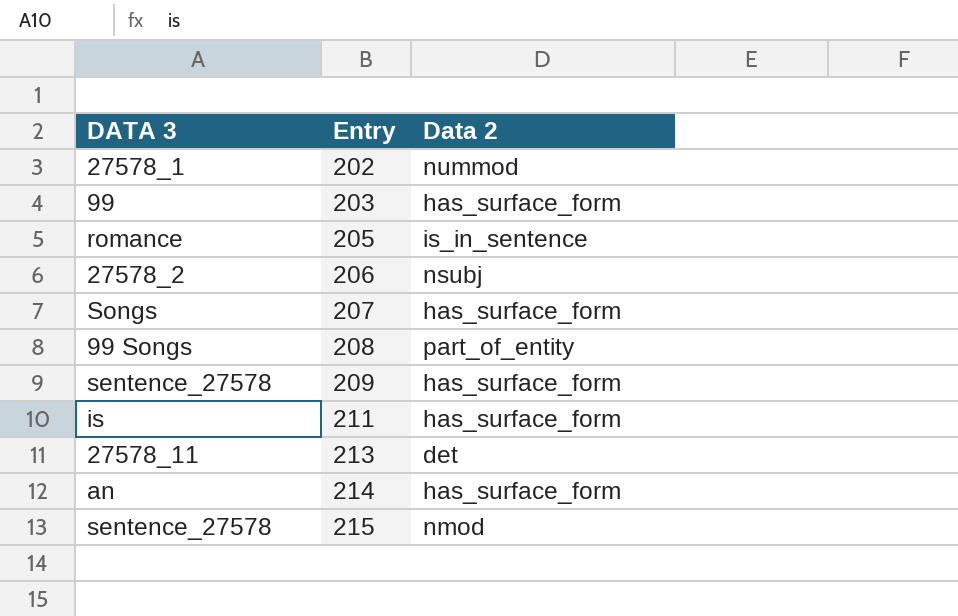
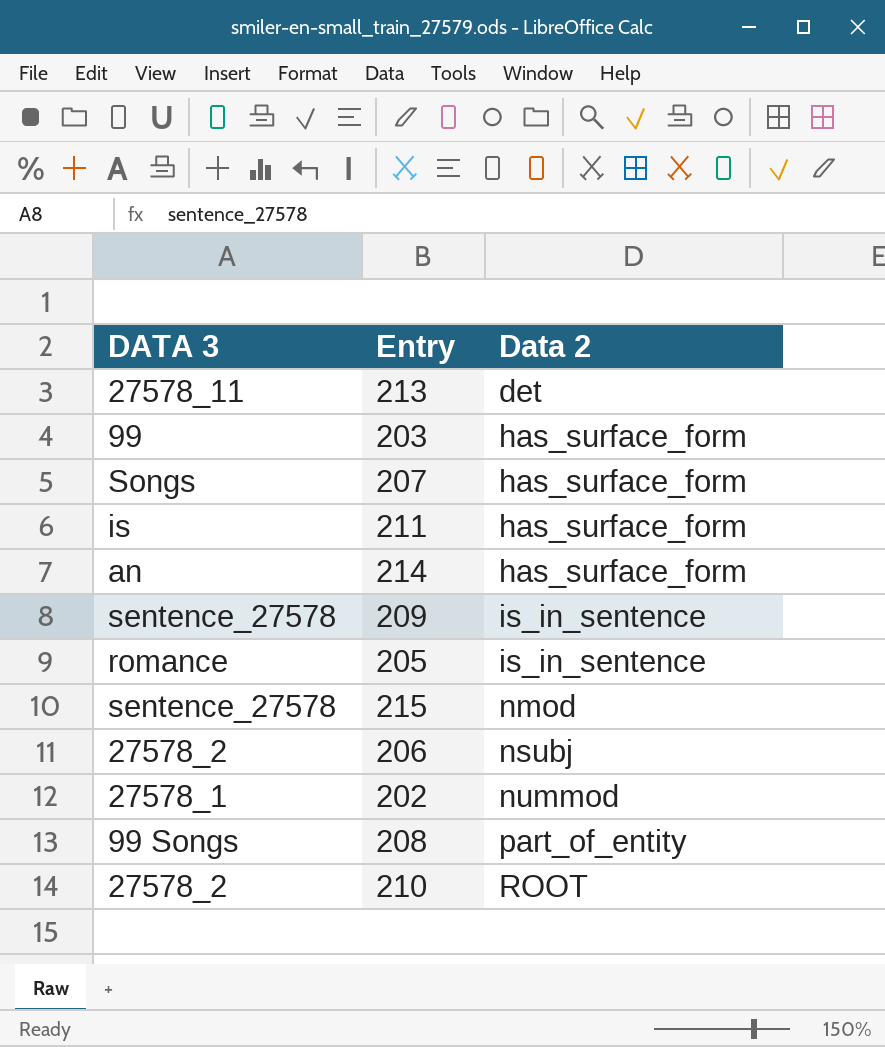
row order: Entry ascending -> Data 2 ascending
209 | Data 2: has_surface_form -> is_in_sentence
row 210: none -> 27578_2 | ROOT

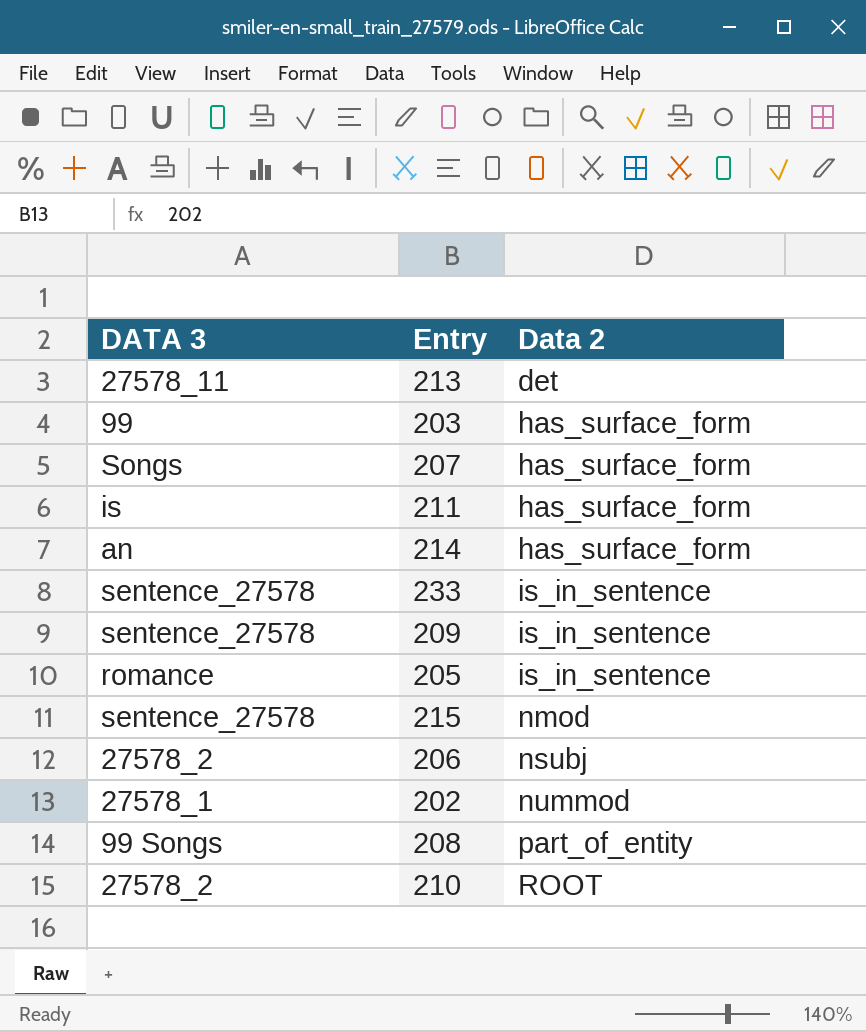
row 233: none -> sentence_27578 | is_in_sentence

